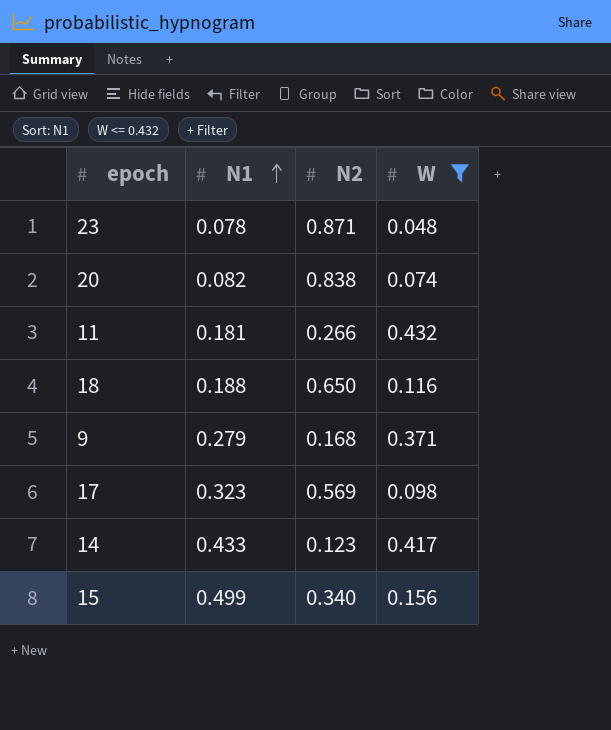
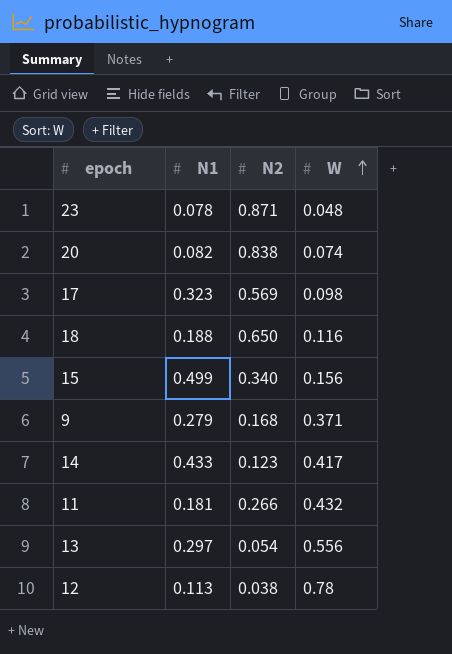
filter: W <= 0.432 -> none
row order: N1 ascending -> W ascending

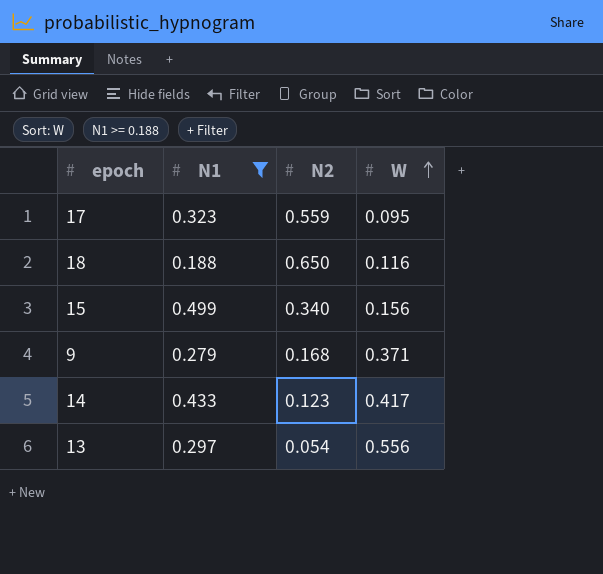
filter: none -> N1 >= 0.188
17 | N2: 0.569 -> 0.559
17 | W: 0.098 -> 0.095

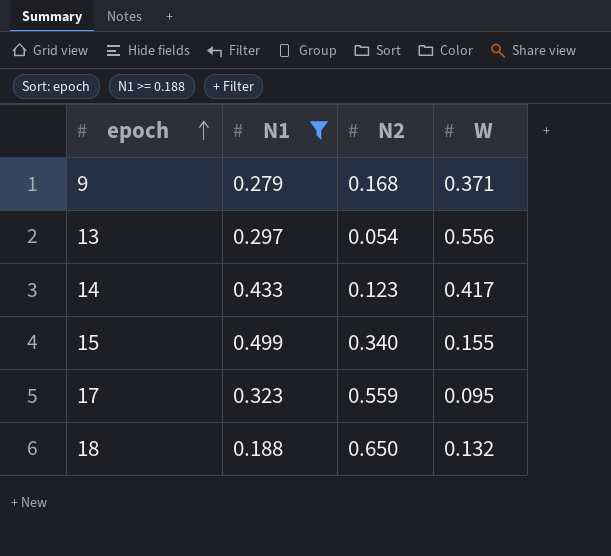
row order: W ascending -> epoch ascending
15 | W: 0.156 -> 0.155
18 | W: 0.116 -> 0.132

